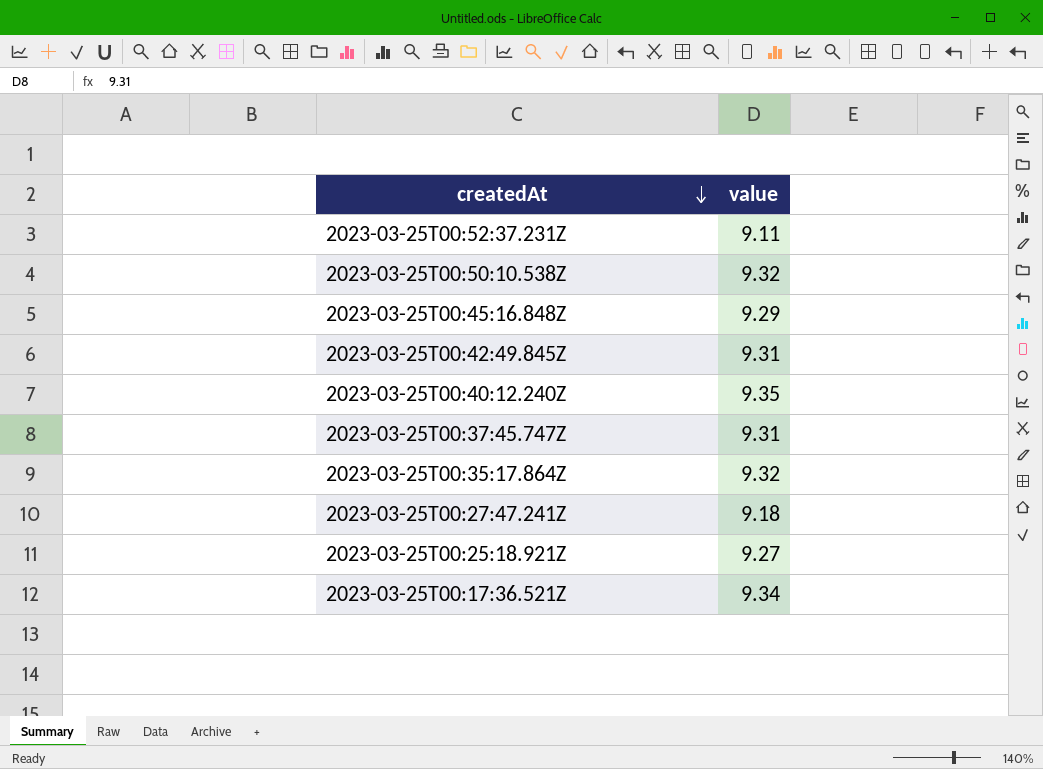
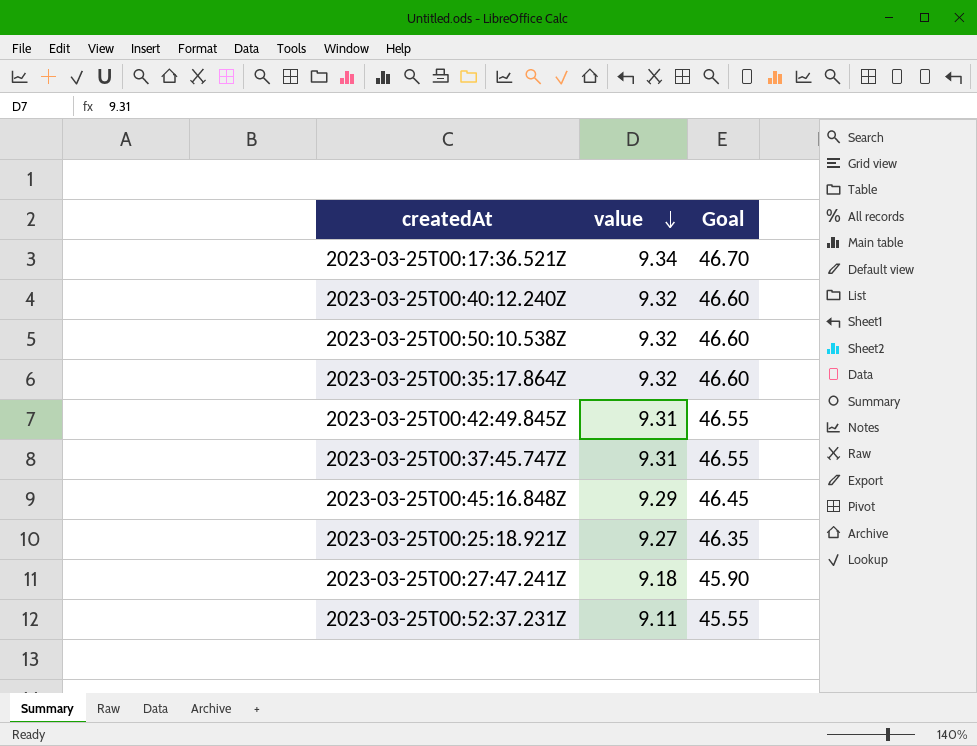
row order: createdAt descending -> value descending
column Goal | formula: none -> [value] * 5
2023-03-25T00:40:12.240Z | value: 9.35 -> 9.32

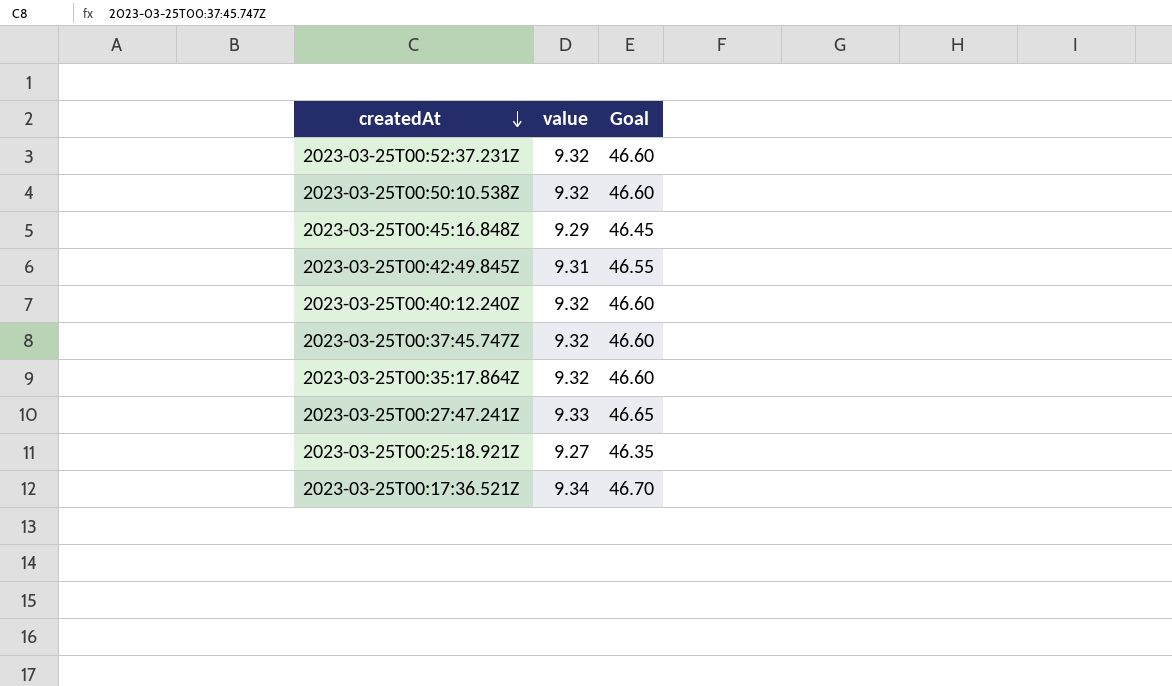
row order: value descending -> createdAt descending
2023-03-25T00:52:37.231Z | value: 9.11 -> 9.32
2023-03-25T00:52:37.231Z | Goal: 45.55 -> 46.60
2023-03-25T00:37:45.747Z | value: 9.31 -> 9.32
2023-03-25T00:37:45.747Z | Goal: 46.55 -> 46.60
2023-03-25T00:27:47.241Z | value: 9.18 -> 9.33
2023-03-25T00:27:47.241Z | Goal: 45.90 -> 46.65

